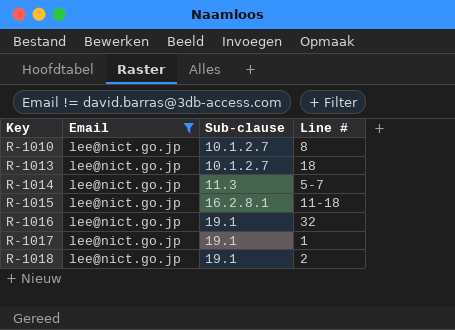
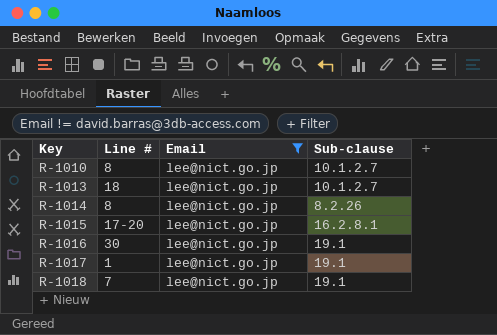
column Line # | position: 4 -> 2
R-1014 | Line #: 5-7 -> 8
R-1014 | Sub-clause: 11.3 -> 8.2.26
R-1015 | Line #: 11-18 -> 17-20
R-1016 | Line #: 32 -> 30
R-1018 | Line #: 2 -> 7

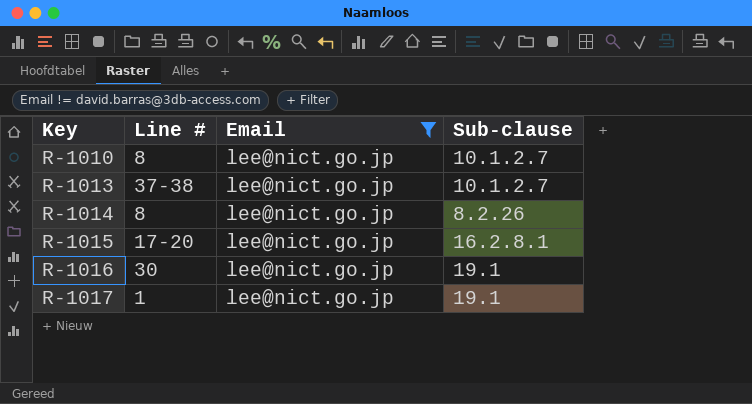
row R-1018: 7 | lee@nict.go.jp | 19.1 -> none
R-1013 | Line #: 18 -> 37-38

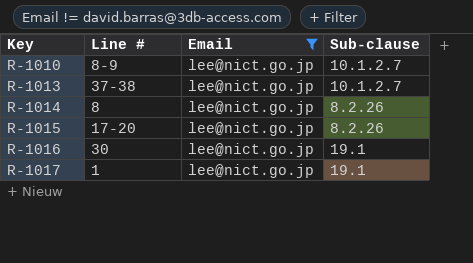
R-1010 | Line #: 8 -> 8-9
R-1015 | Sub-clause: 16.2.8.1 -> 8.2.26

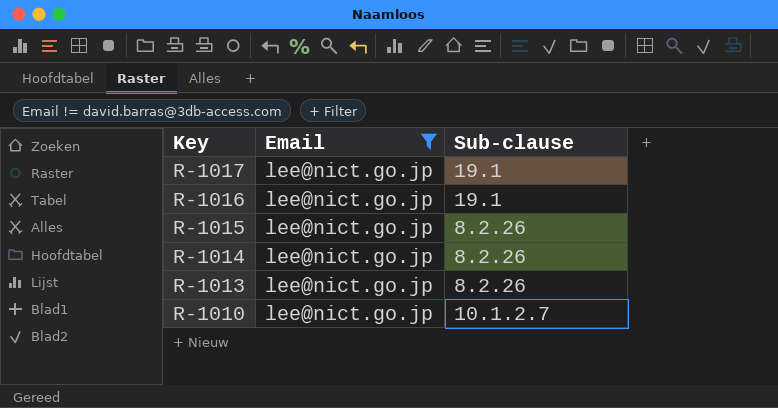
row order: Key ascending -> Key descending
column Line # | position: 2 -> none
R-1013 | Sub-clause: 10.1.2.7 -> 8.2.26

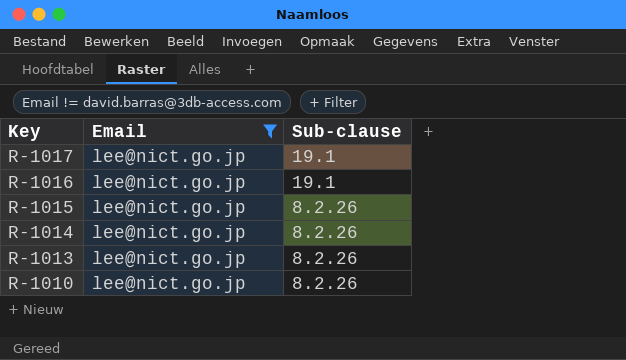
R-1010 | Sub-clause: 10.1.2.7 -> 8.2.26

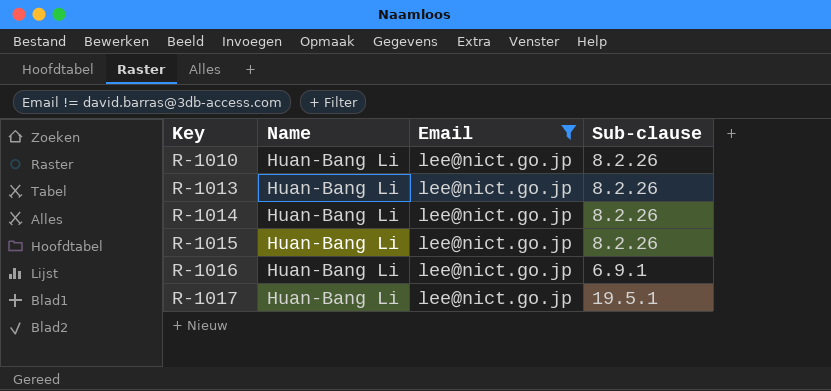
row order: Key descending -> Key ascending
column Name | position: none -> 2
R-1016 | Sub-clause: 19.1 -> 6.9.1
R-1017 | Sub-clause: 19.1 -> 19.5.1

